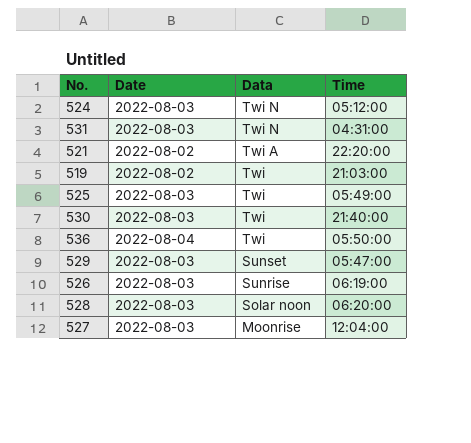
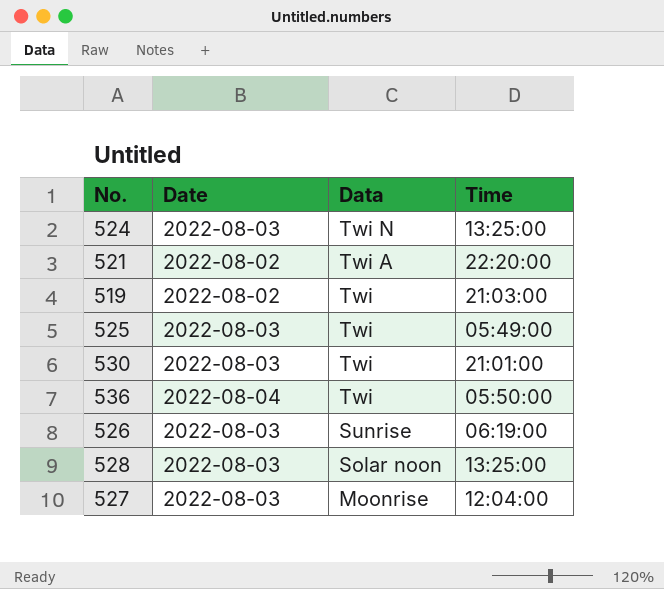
row 531: 2022-08-03 | Twi N | 04:31:00 -> none
row 529: 2022-08-03 | Sunset | 05:47:00 -> none
524 | Time: 05:12:00 -> 13:25:00
530 | Time: 21:40:00 -> 21:01:00
528 | Time: 06:20:00 -> 13:25:00

